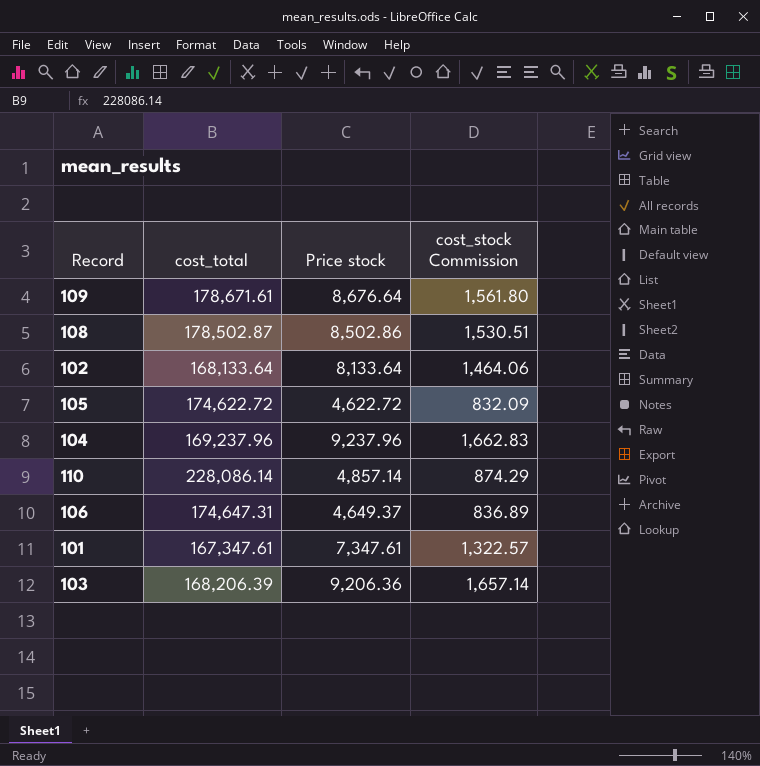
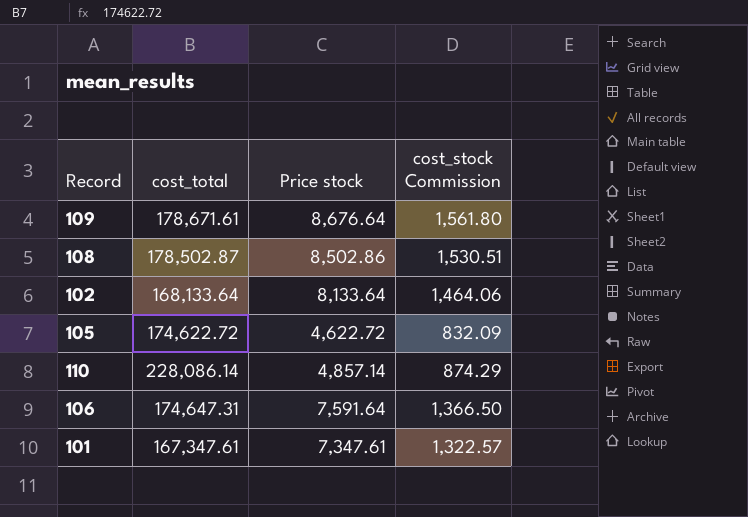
row 104: 169,237.96 | 9,237.96 | 1,662.83 -> none
row 103: 168,206.39 | 9,206.36 | 1,657.14 -> none
106 | Price stock: 4,649.37 -> 7,591.64
106 | cost_stock Commission: 836.89 -> 1,366.50

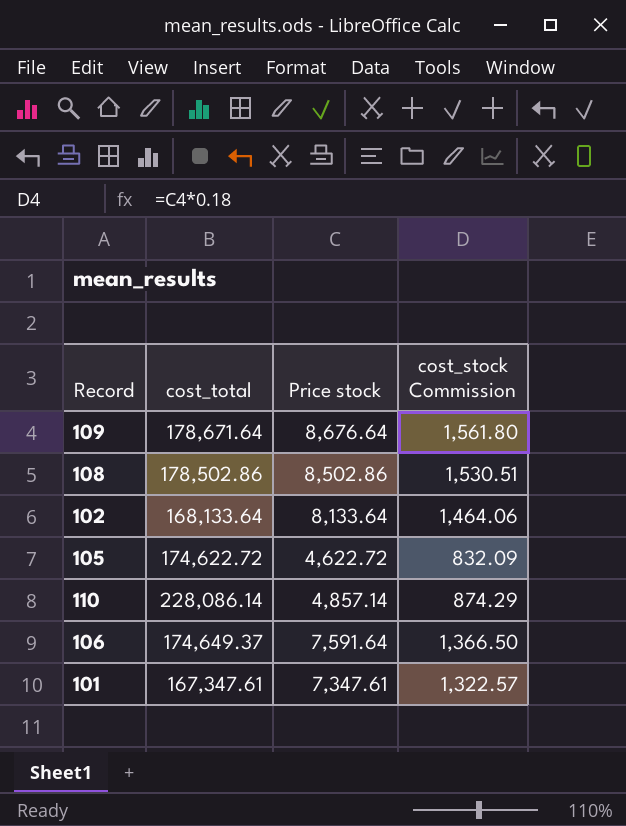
109 | cost_total: 178,671.61 -> 178,671.64
108 | cost_total: 178,502.87 -> 178,502.86
106 | cost_total: 174,647.31 -> 174,649.37

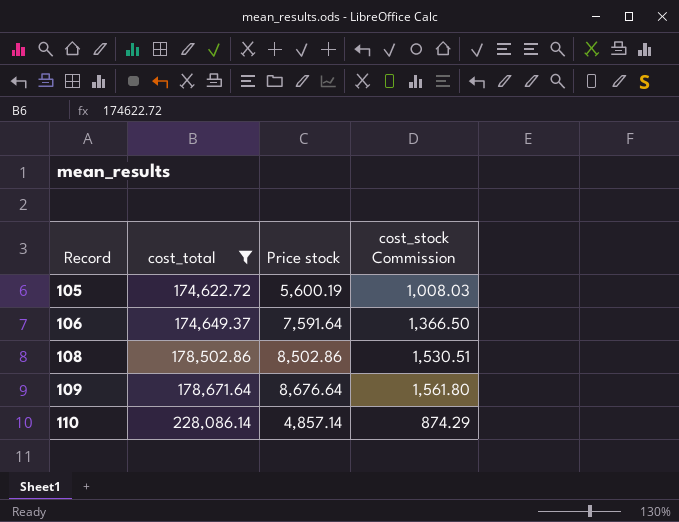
filter: none -> cost_total >= 174,622.72
row order: none -> Record ascending
105 | Price stock: 4,622.72 -> 5,600.19
105 | cost_stock Commission: 832.09 -> 1,008.03

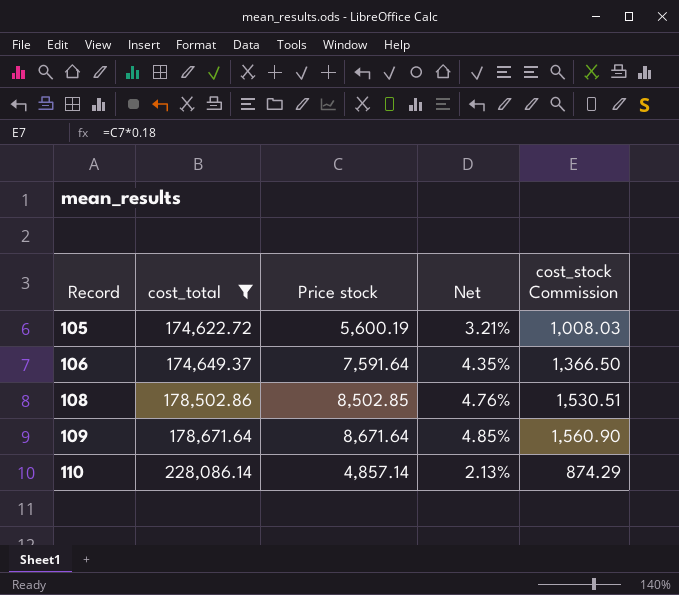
column Net | formula: none -> [Price stock] / [cost_total]
108 | Price stock: 8,502.86 -> 8,502.85
109 | Price stock: 8,676.64 -> 8,671.64
109 | cost_stock Commission: 1,561.80 -> 1,560.90

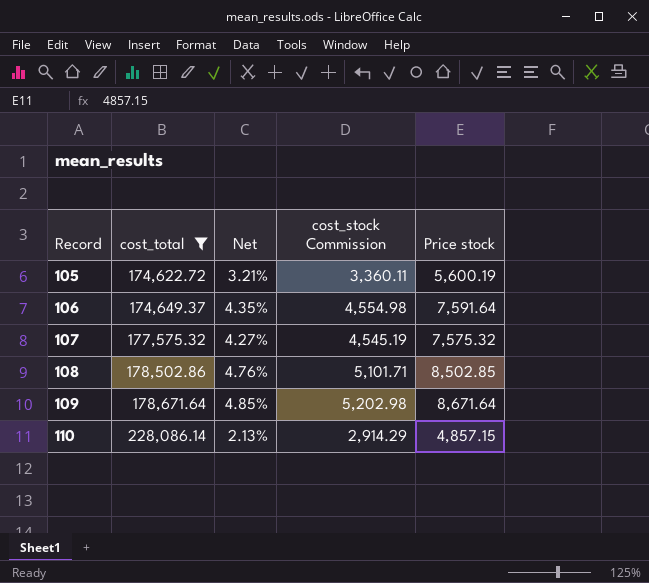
column cost_stock Commission | formula: [Price stock] * 0.18 -> [Price stock] * 0.6
column Price stock | position: 3 -> 5
row 107: none -> 177,575.32 | 4.27% | 4,545.19 | 7,575.32
110 | Price stock: 4,857.14 -> 4,857.15

